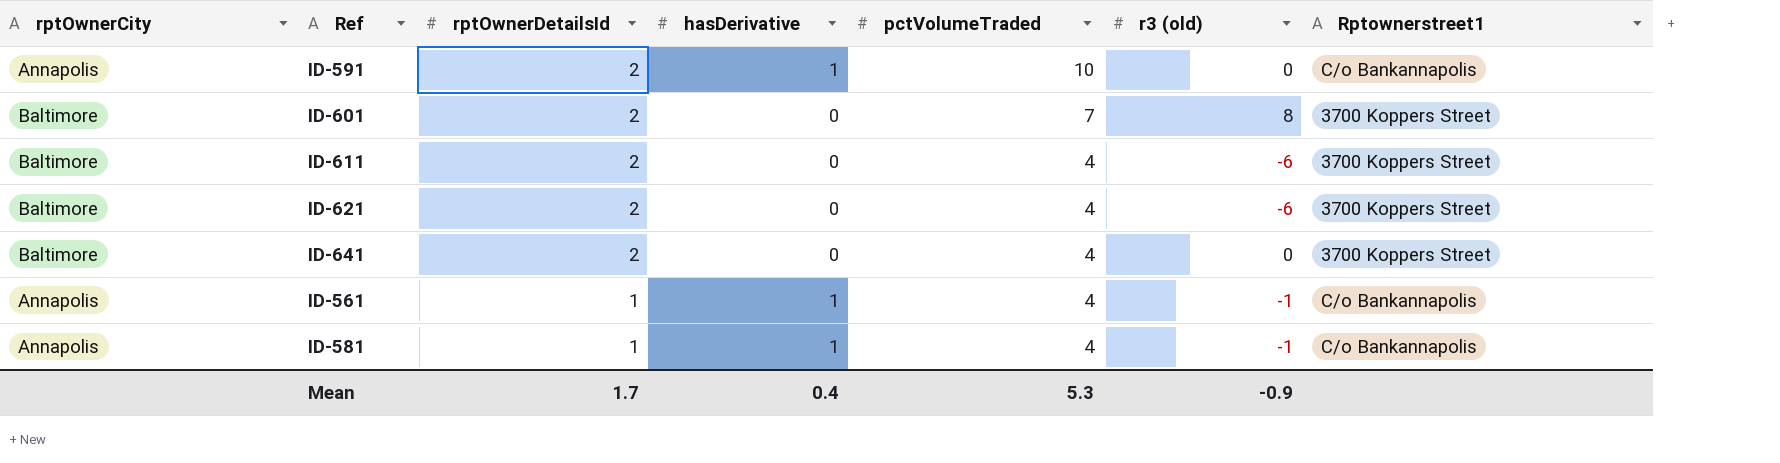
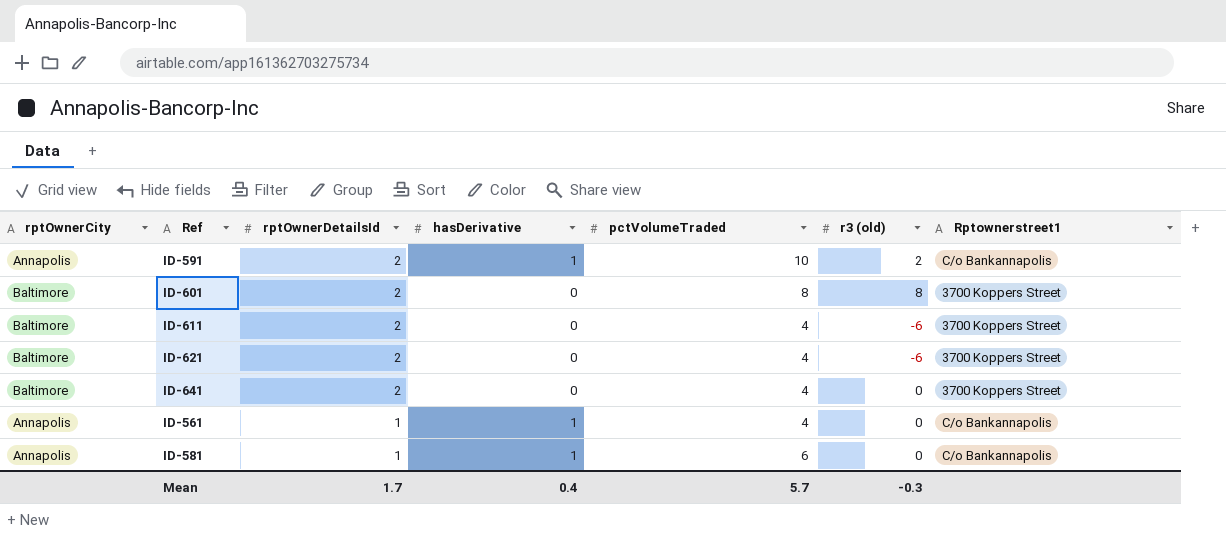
ID-591 | r3 (old): 0 -> 2
ID-601 | pctVolumeTraded: 7 -> 8
ID-561 | r3 (old): -1 -> 0
ID-581 | pctVolumeTraded: 4 -> 6
ID-581 | r3 (old): -1 -> 0
Mean | pctVolumeTraded: 5.3 -> 5.7
Mean | r3 (old): -0.9 -> -0.3

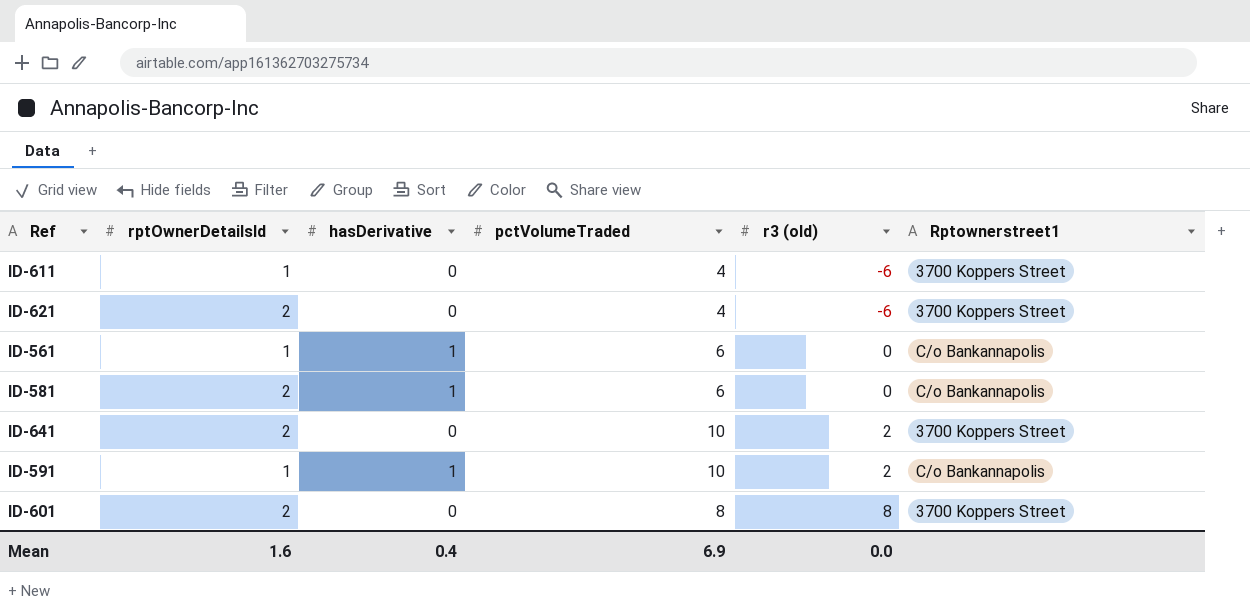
row order: rptOwnerDetailsId descending -> r3 (old) ascending
column rptOwnerCity | position: 1 -> none
ID-611 | rptOwnerDetailsId: 2 -> 1
ID-561 | pctVolumeTraded: 4 -> 6
ID-581 | rptOwnerDetailsId: 1 -> 2
ID-641 | pctVolumeTraded: 4 -> 10
ID-641 | r3 (old): 0 -> 2
ID-591 | rptOwnerDetailsId: 2 -> 1
Mean | rptOwnerDetailsId: 1.7 -> 1.6
Mean | pctVolumeTraded: 5.7 -> 6.9
Mean | r3 (old): -0.3 -> 0.0

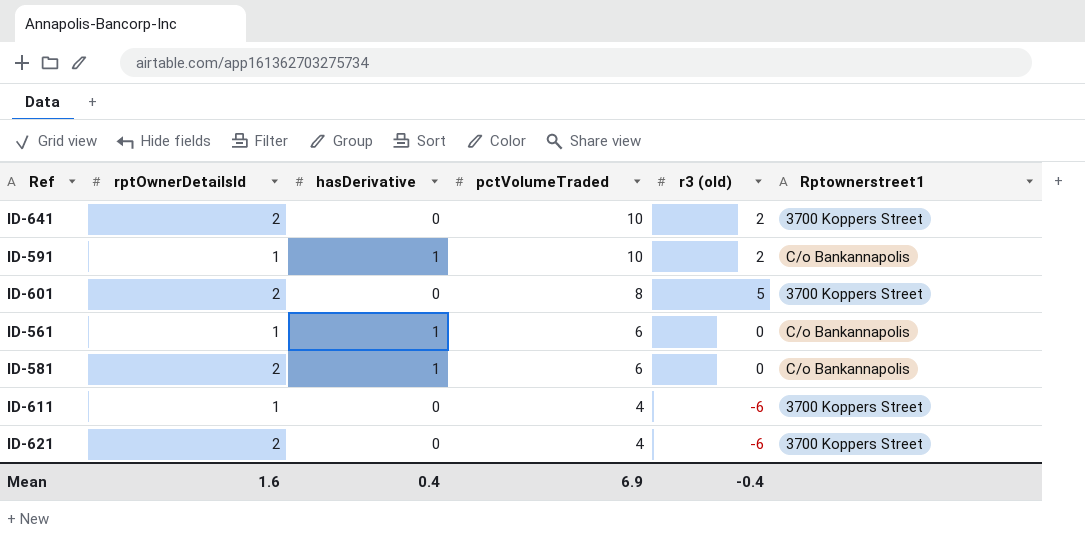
row order: r3 (old) ascending -> pctVolumeTraded descending
ID-601 | r3 (old): 8 -> 5
Mean | r3 (old): 0.0 -> -0.4

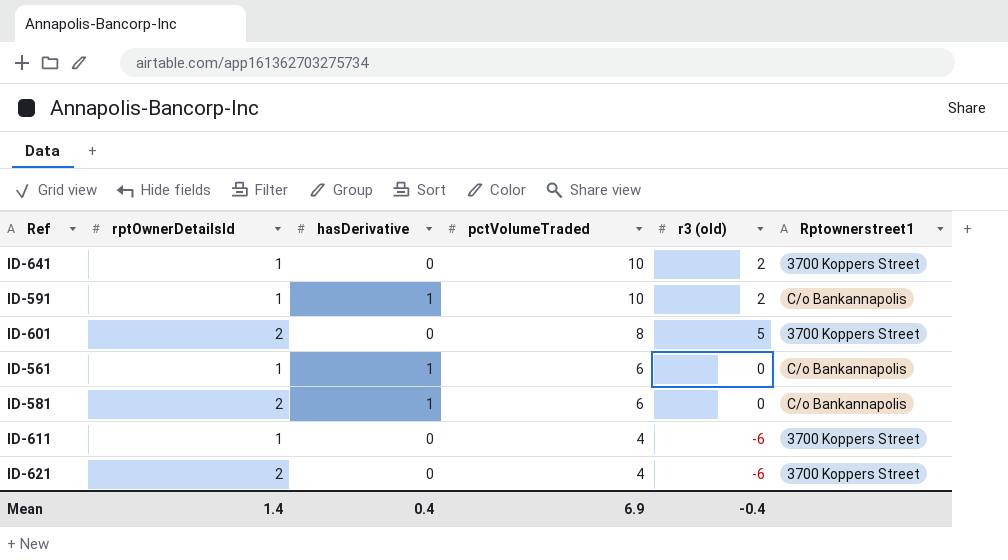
ID-641 | rptOwnerDetailsId: 2 -> 1
Mean | rptOwnerDetailsId: 1.6 -> 1.4

